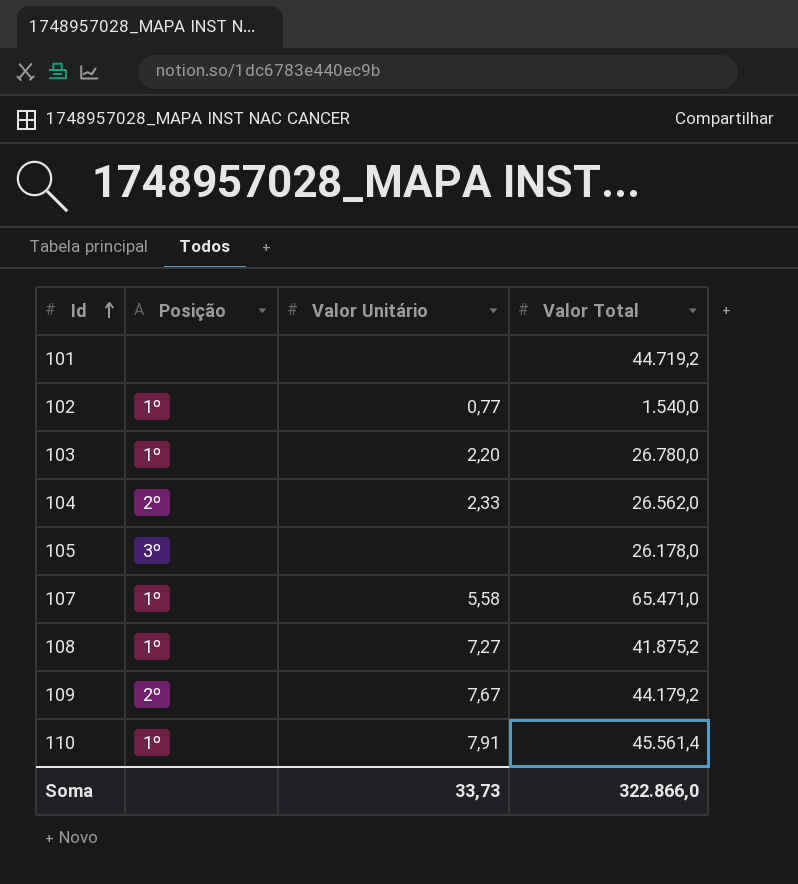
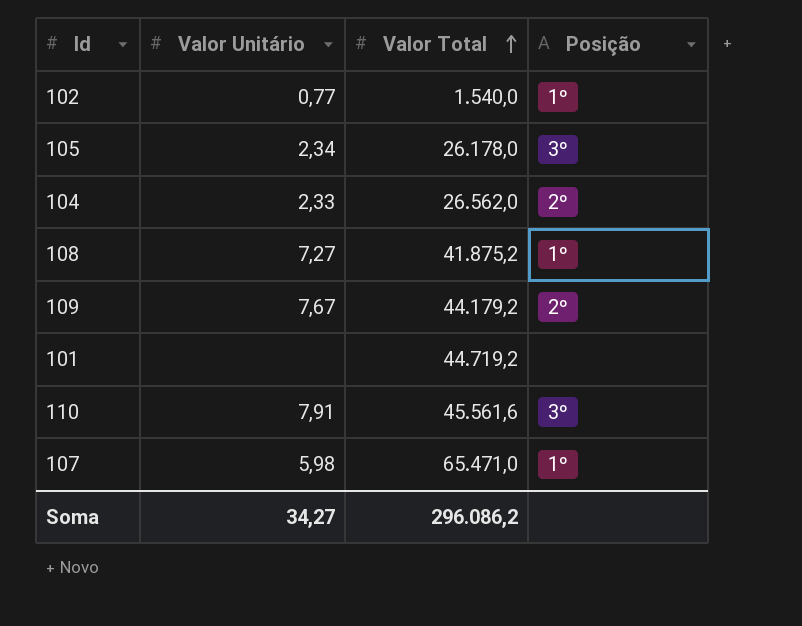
row order: Id ascending -> Valor Total ascending
column Posição | position: 2 -> 4
row 103: 1º | 2,20 | 26.780,0 -> none
105 | Valor Unitário: none -> 2,34
110 | Valor Total: 45.561,4 -> 45.561,6
110 | Posição: 1º -> 3º
107 | Valor Unitário: 5,58 -> 5,98
Soma | Valor Unitário: 33,73 -> 34,27
Soma | Valor Total: 322.866,0 -> 296.086,2

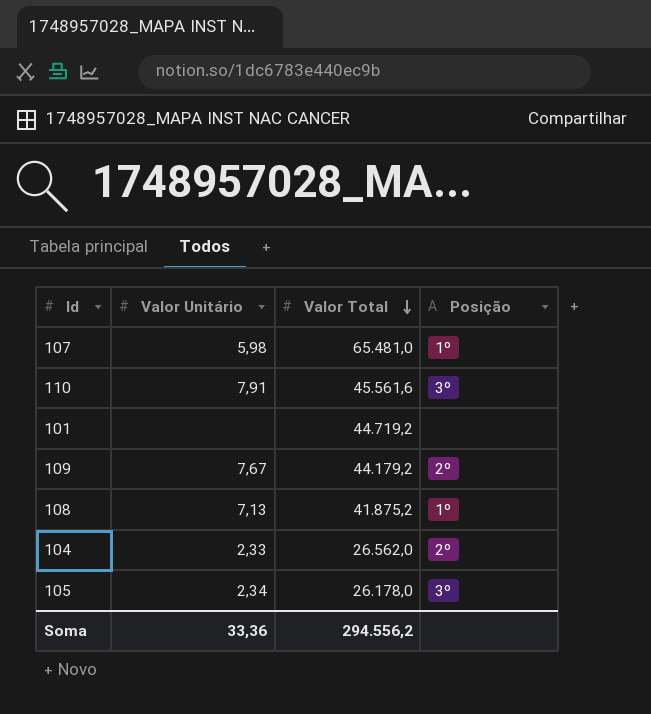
row order: Valor Total ascending -> Valor Total descending
row 102: 0,77 | 1.540,0 | 1º -> none
107 | Valor Total: 65.471,0 -> 65.481,0
108 | Valor Unitário: 7,27 -> 7,13
Soma | Valor Unitário: 34,27 -> 33,36
Soma | Valor Total: 296.086,2 -> 294.556,2

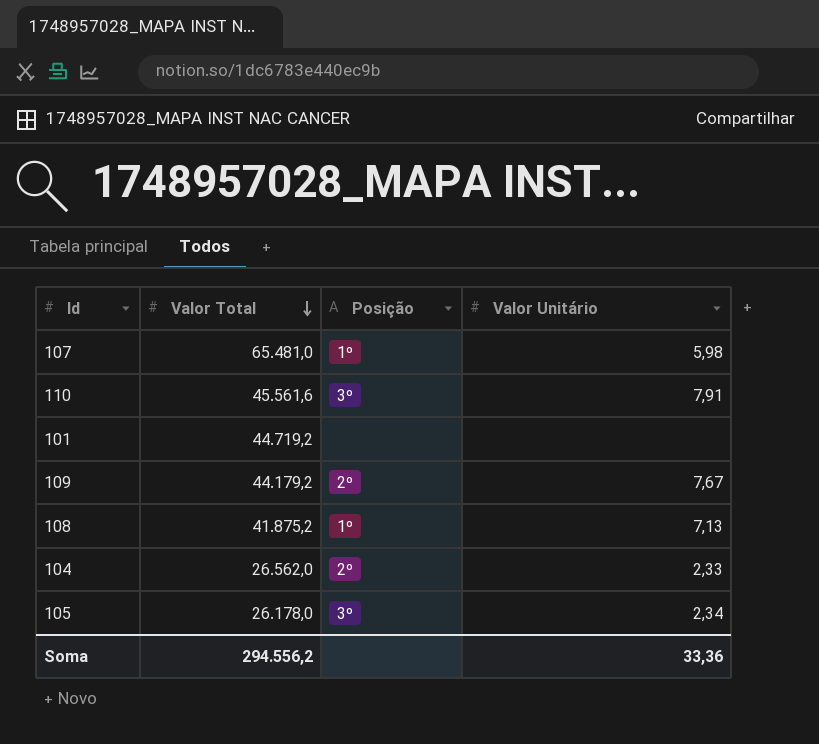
column Valor Unitário | position: 2 -> 4

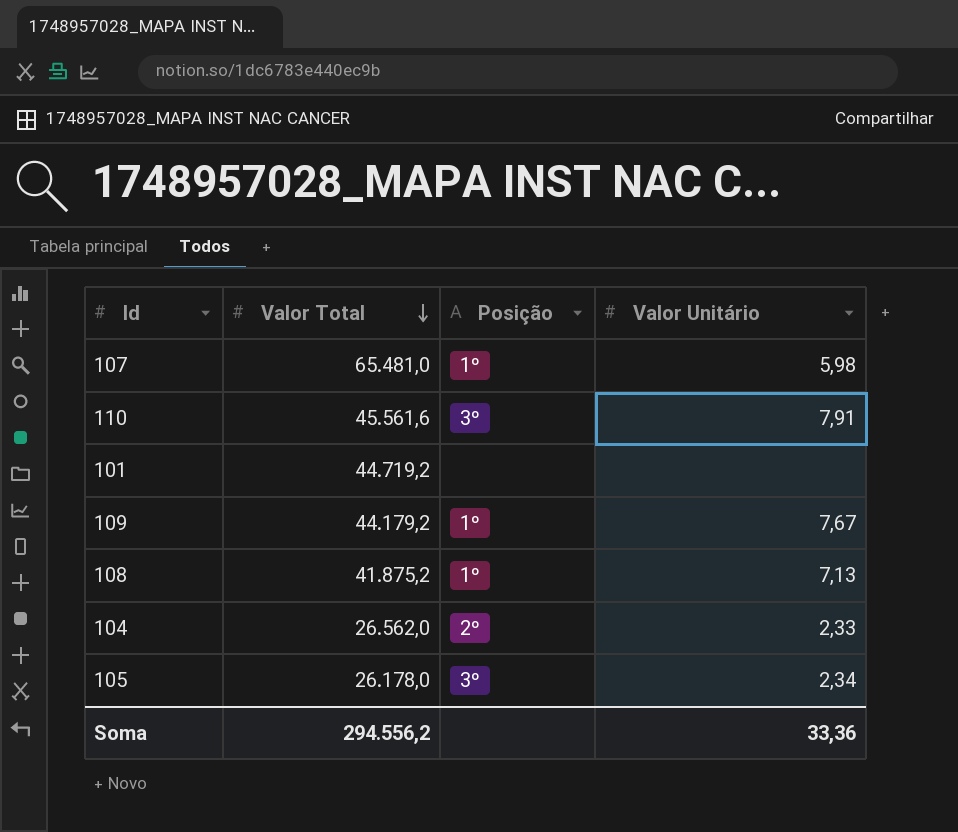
109 | Posição: 2º -> 1º

